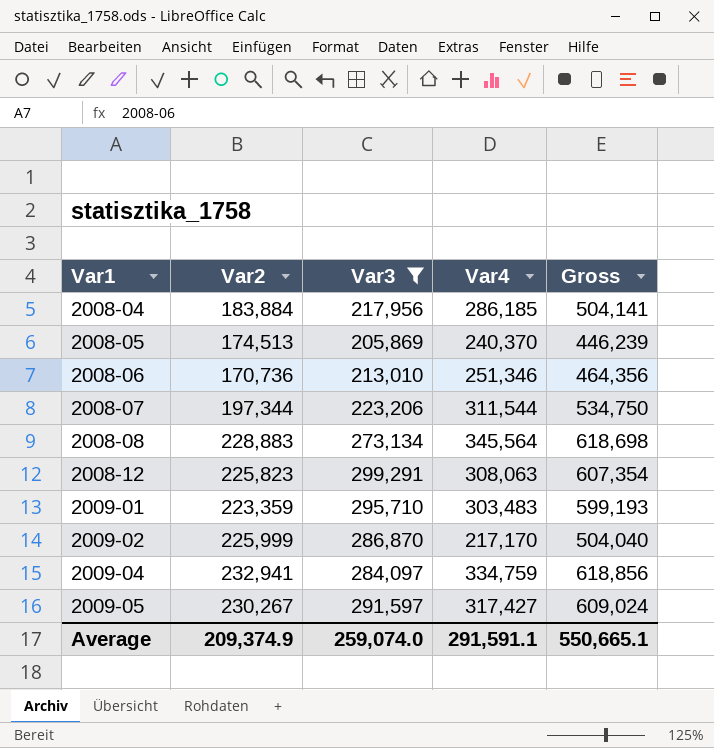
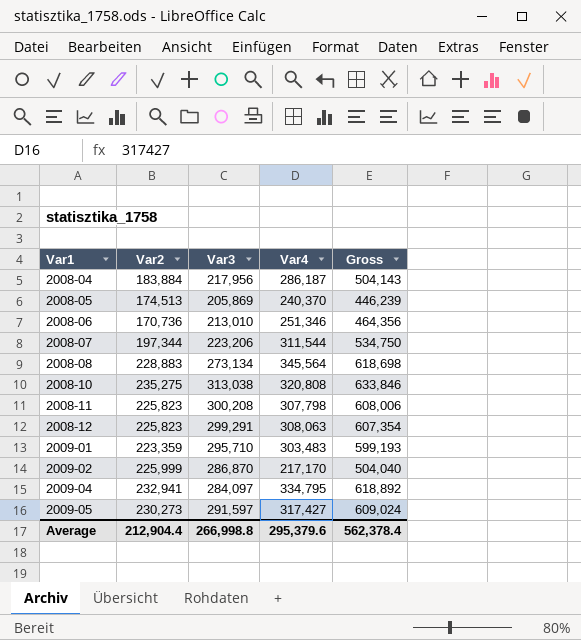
filter: Var3 <= 299,291 -> none
2008-04 | Var4: 286,185 -> 286,187
2008-04 | Gross: 504,141 -> 504,143
2009-04 | Var4: 334,759 -> 334,795
2009-04 | Gross: 618,856 -> 618,892
2009-05 | Var2: 230,267 -> 230,273
Average | Var2: 209,374.9 -> 212,904.4
Average | Var3: 259,074.0 -> 266,998.8
Average | Var4: 291,591.1 -> 295,379.6
Average | Gross: 550,665.1 -> 562,378.4

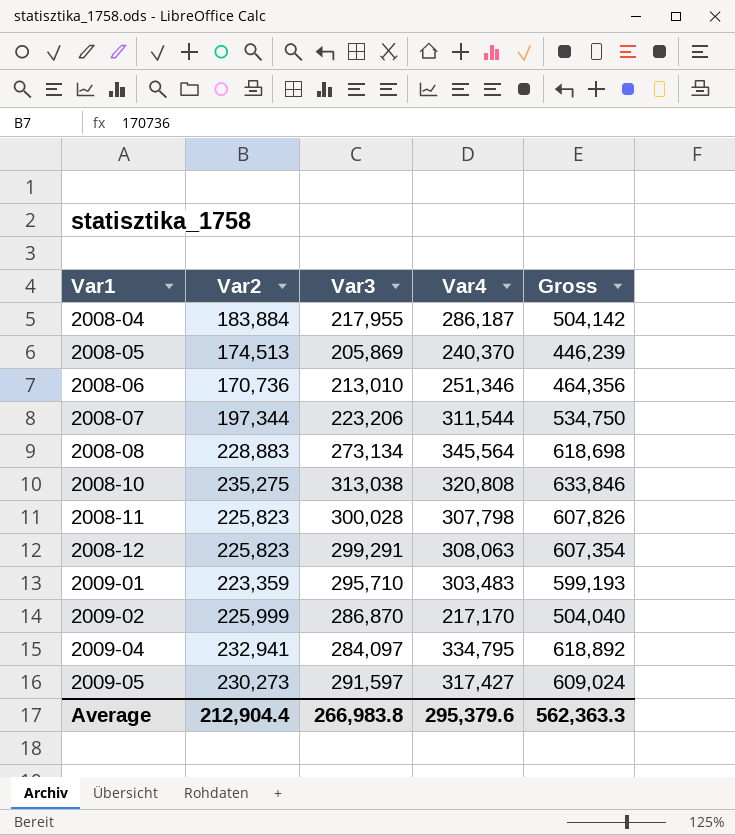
2008-04 | Var3: 217,956 -> 217,955
2008-04 | Gross: 504,143 -> 504,142
2008-11 | Var3: 300,208 -> 300,028
2008-11 | Gross: 608,006 -> 607,826
Average | Var3: 266,998.8 -> 266,983.8
Average | Gross: 562,378.4 -> 562,363.3

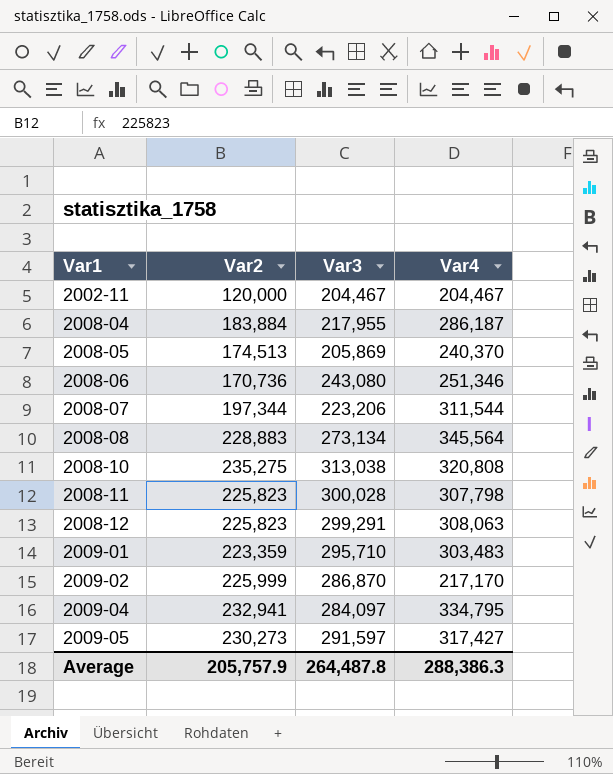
column Gross | formula: [Var3] + [Var4] -> none
row 2002-11: none -> 120,000 | 204,467 | 204,467
2008-06 | Var3: 213,010 -> 243,080
Average | Var2: 212,904.4 -> 205,757.9
Average | Var3: 266,983.8 -> 264,487.8
Average | Var4: 295,379.6 -> 288,386.3

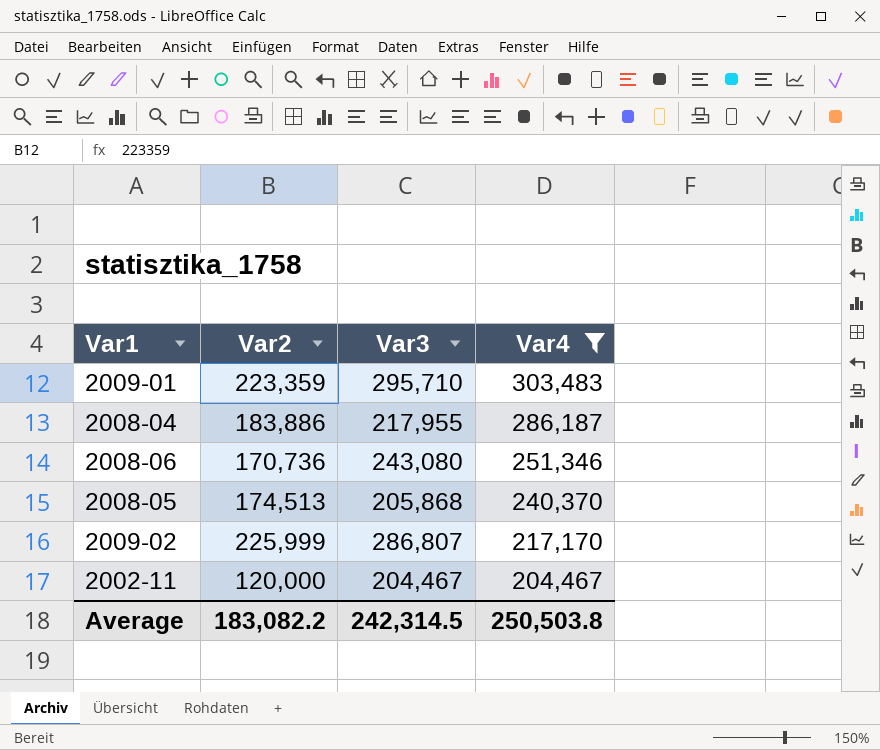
filter: none -> Var4 <= 303,483
row order: Var1 ascending -> Var4 descending
2008-04 | Var2: 183,884 -> 183,886
2008-05 | Var3: 205,869 -> 205,868
2009-02 | Var3: 286,870 -> 286,807
Average | Var2: 205,757.9 -> 183,082.2
Average | Var3: 264,487.8 -> 242,314.5
Average | Var4: 288,386.3 -> 250,503.8

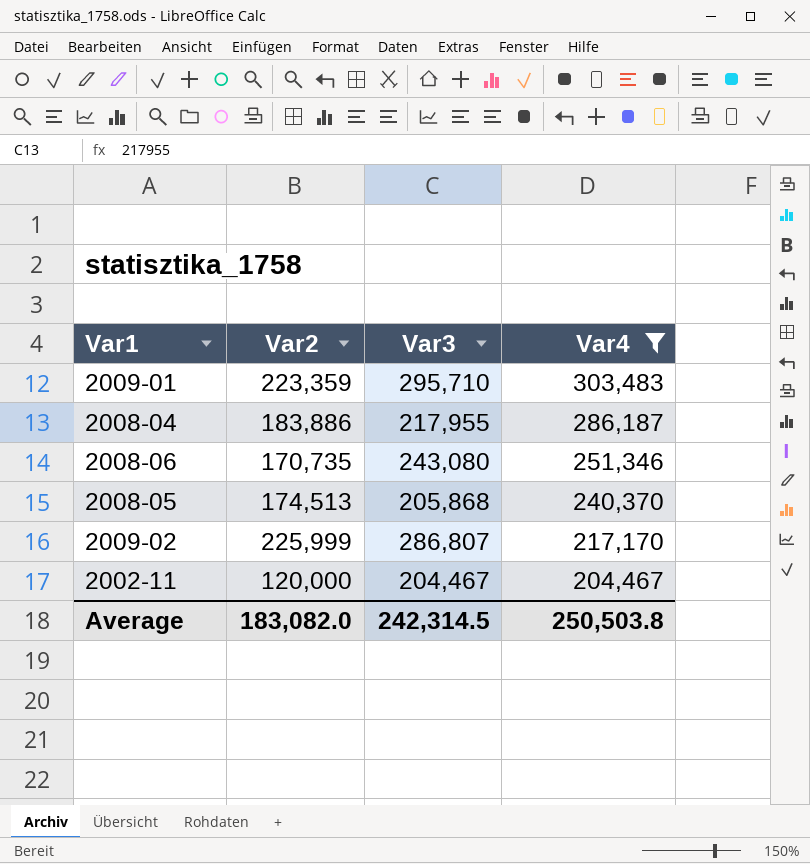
2008-06 | Var2: 170,736 -> 170,735
Average | Var2: 183,082.2 -> 183,082.0

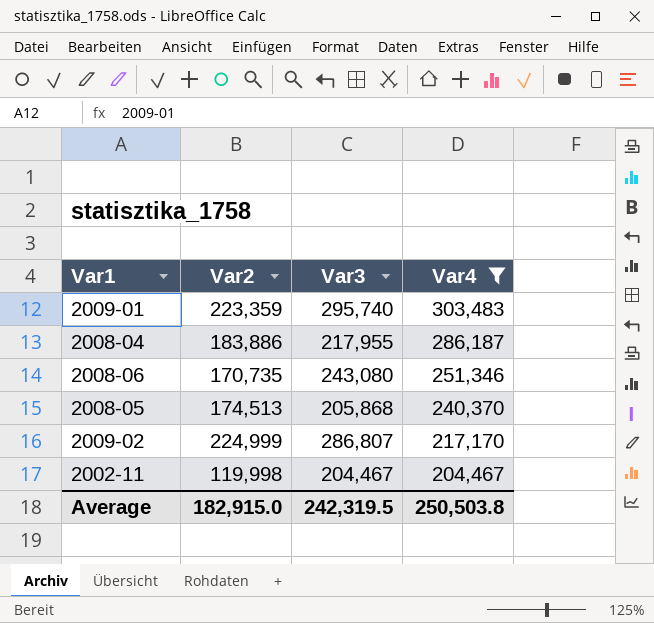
2009-01 | Var3: 295,710 -> 295,740
2009-02 | Var2: 225,999 -> 224,999
2002-11 | Var2: 120,000 -> 119,998
Average | Var2: 183,082.0 -> 182,915.0
Average | Var3: 242,314.5 -> 242,319.5

